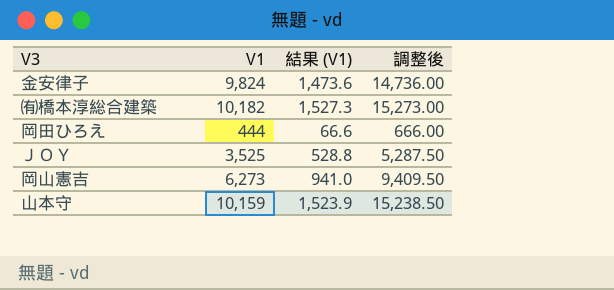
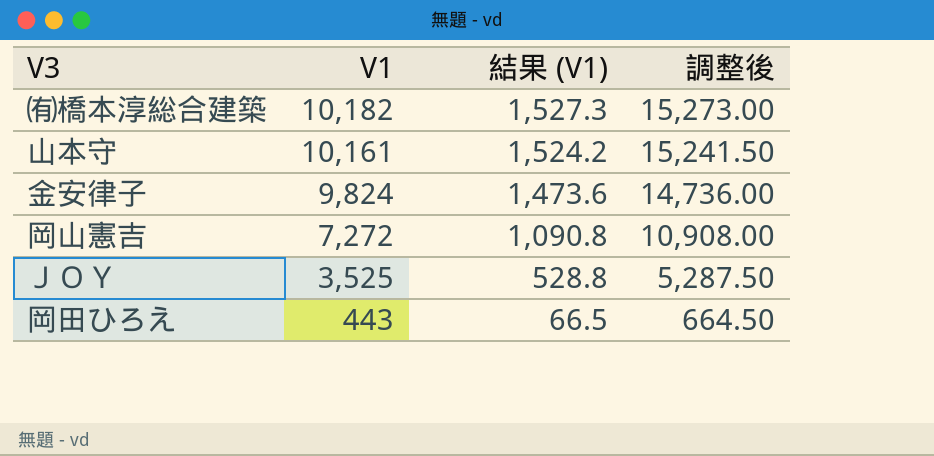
row order: none -> V1 descending
山本守 | V1: 10,159 -> 10,161
山本守 | 結果 (V1): 1,523.9 -> 1,524.2
山本守 | 調整後: 15,238.50 -> 15,241.50
岡山憲吉 | V1: 6,273 -> 7,272
岡山憲吉 | 結果 (V1): 941.0 -> 1,090.8
岡山憲吉 | 調整後: 9,409.50 -> 10,908.00
岡田ひろえ | V1: 444 -> 443
岡田ひろえ | 結果 (V1): 66.6 -> 66.5
岡田ひろえ | 調整後: 666.00 -> 664.50

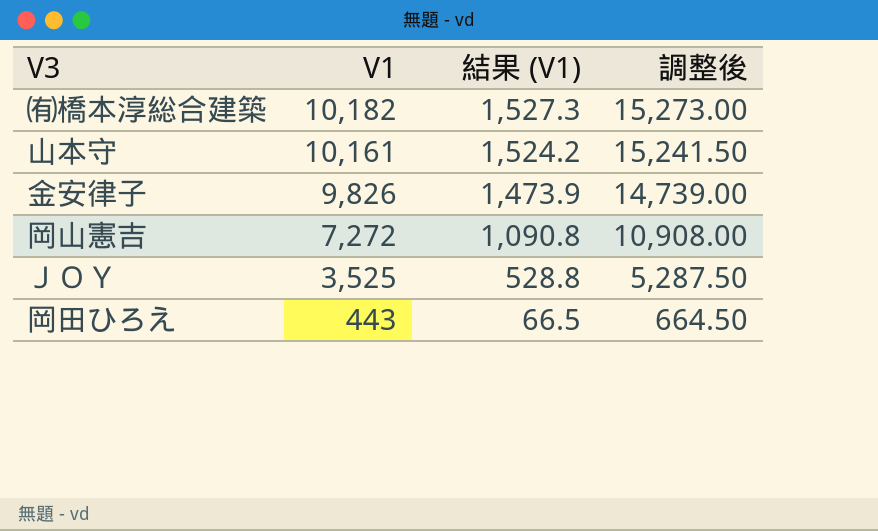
金安律子 | V1: 9,824 -> 9,826
金安律子 | 結果 (V1): 1,473.6 -> 1,473.9
金安律子 | 調整後: 14,736.00 -> 14,739.00

